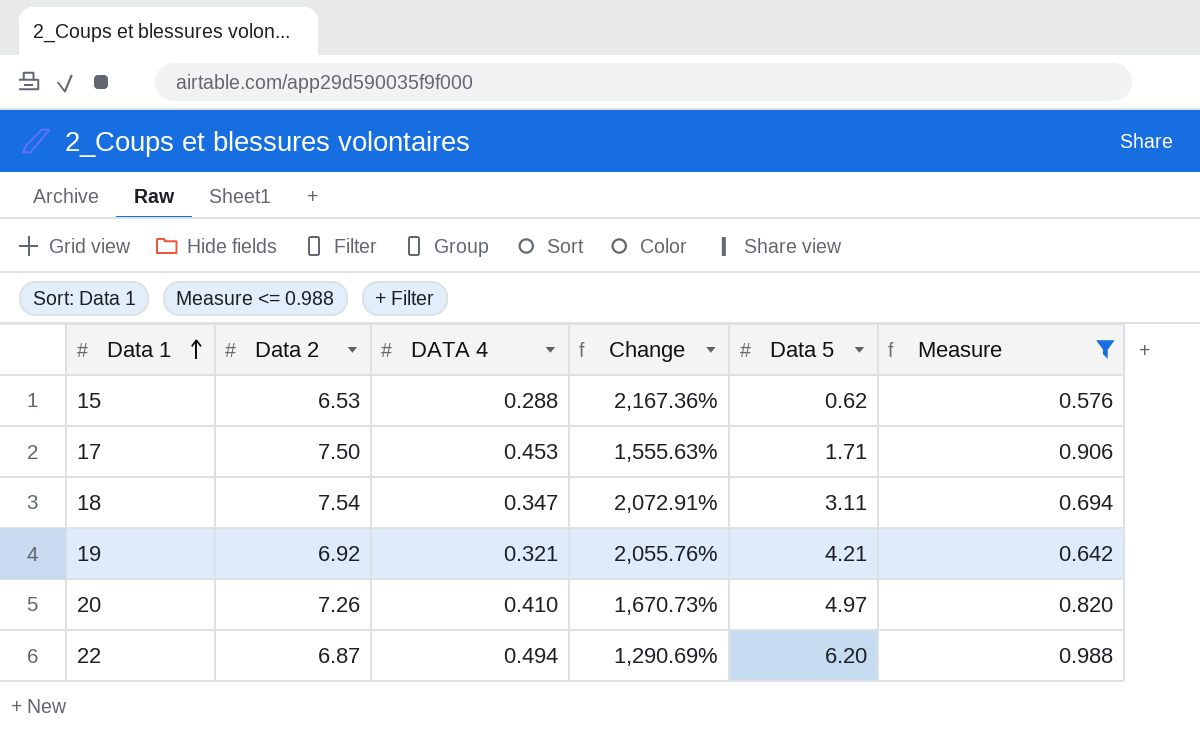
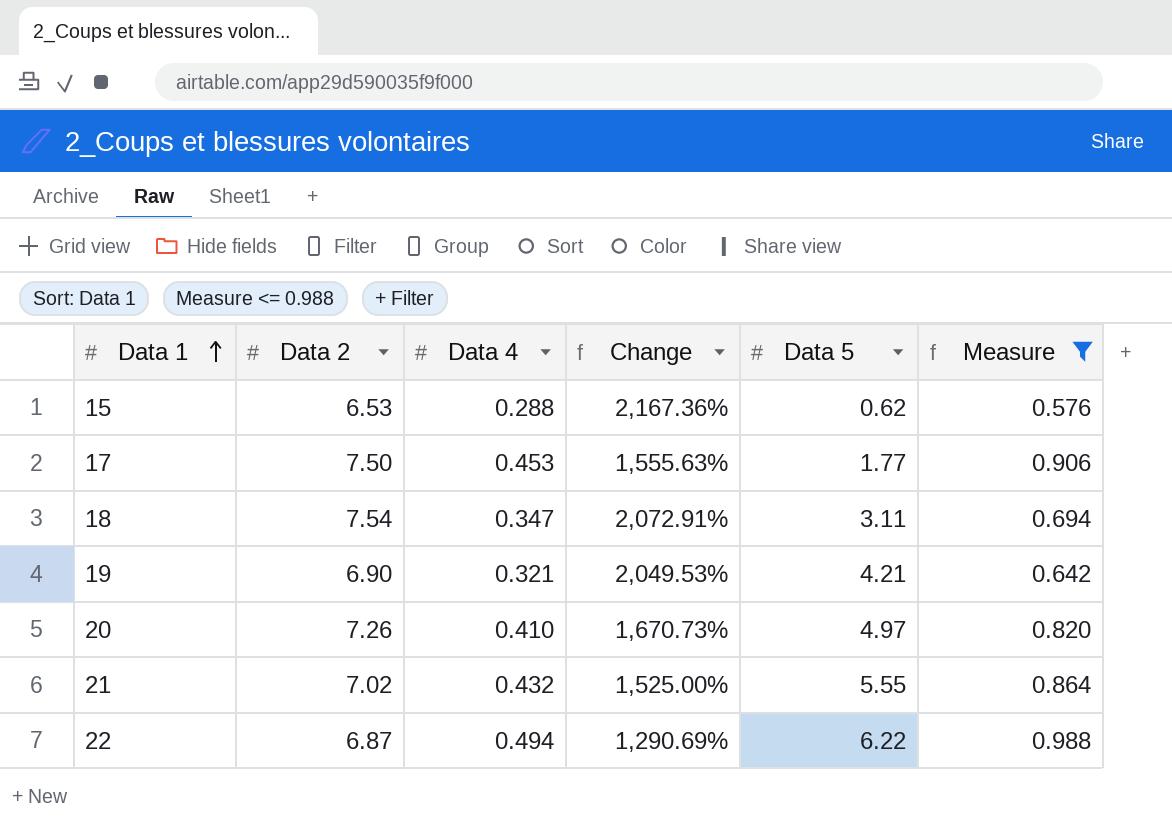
column name: DATA 4 -> Data 4
17 | Data 5: 1.71 -> 1.77
19 | Data 2: 6.92 -> 6.90
19 | Change: 2,055.76% -> 2,049.53%
row 21: none -> 7.02 | 0.432 | 1,525.00% | 5.55 | 0.864
22 | Data 5: 6.20 -> 6.22

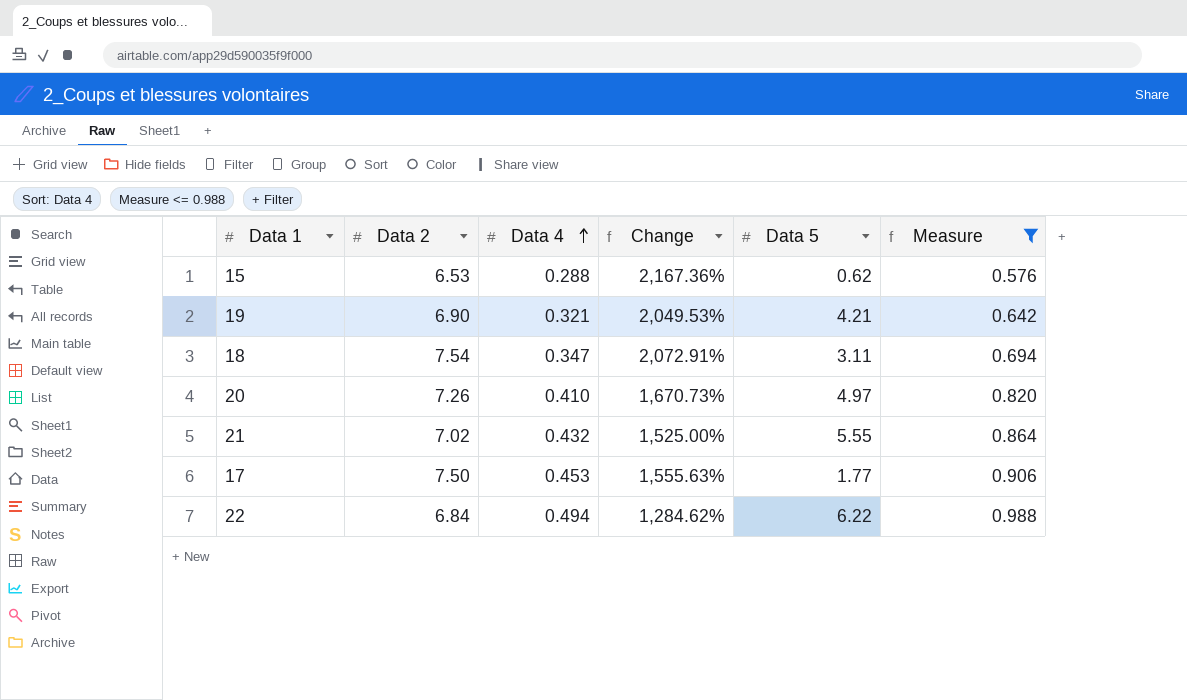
row order: Data 1 ascending -> Data 4 ascending
22 | Data 2: 6.87 -> 6.84
22 | Change: 1,290.69% -> 1,284.62%

